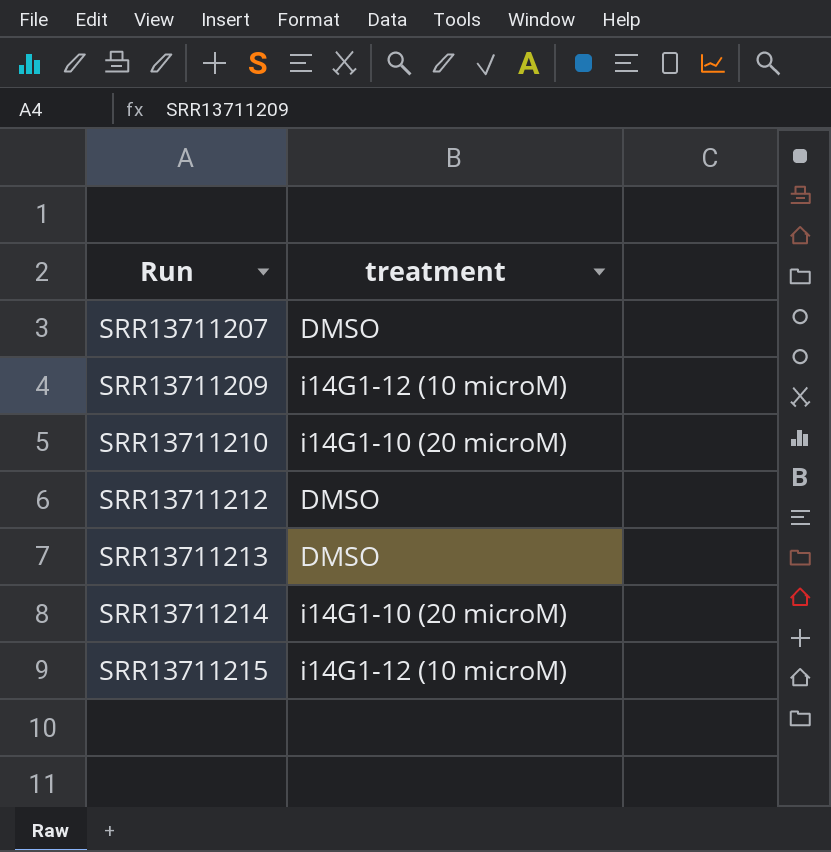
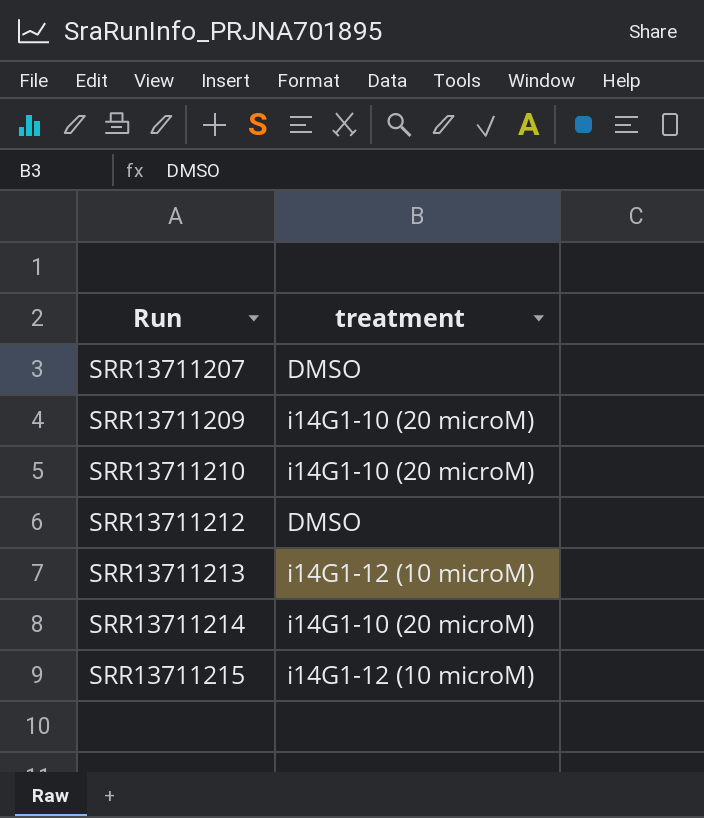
SRR13711209 | treatment: i14G1-12 (10 microM) -> i14G1-10 (20 microM)
SRR13711213 | treatment: DMSO -> i14G1-12 (10 microM)

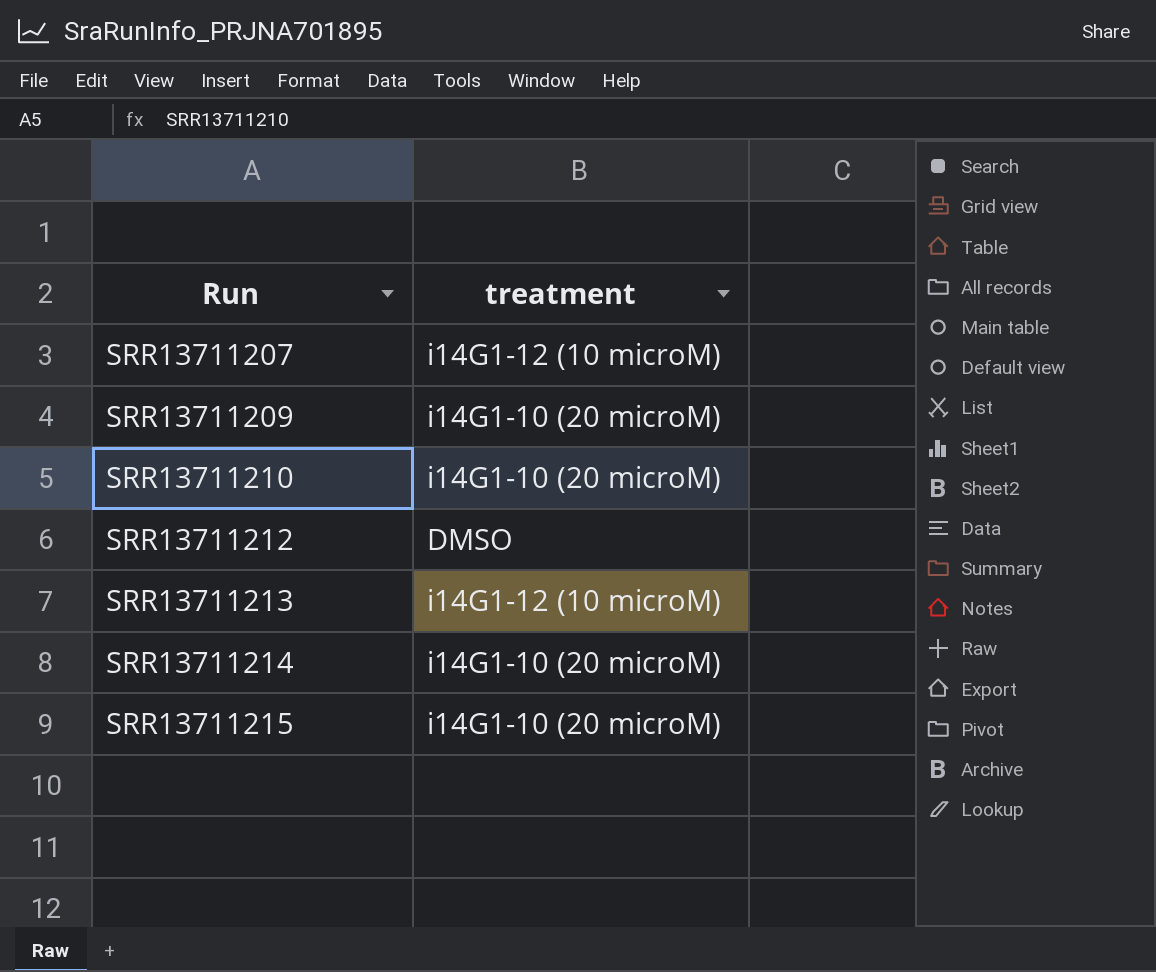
SRR13711207 | treatment: DMSO -> i14G1-12 (10 microM)
SRR13711215 | treatment: i14G1-12 (10 microM) -> i14G1-10 (20 microM)

